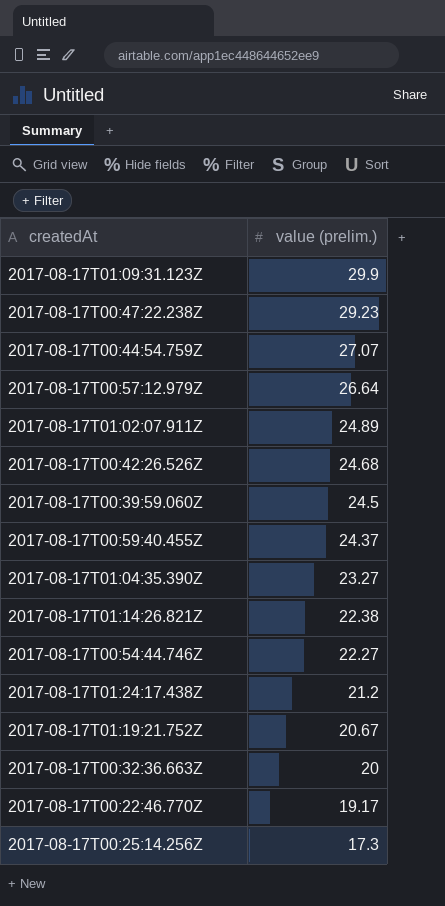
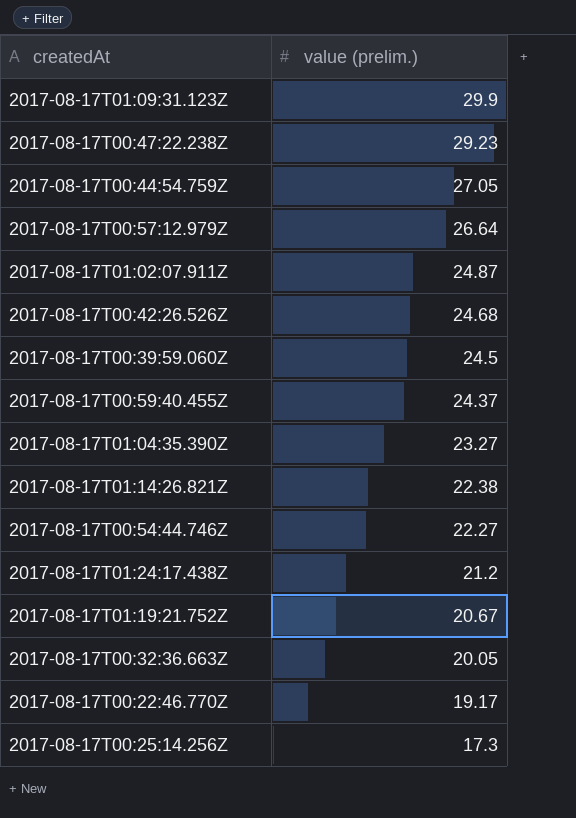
2017-08-17T00:44:54.759Z | value (prelim.): 27.07 -> 27.05
2017-08-17T01:02:07.911Z | value (prelim.): 24.89 -> 24.87
2017-08-17T00:32:36.663Z | value (prelim.): 20 -> 20.05

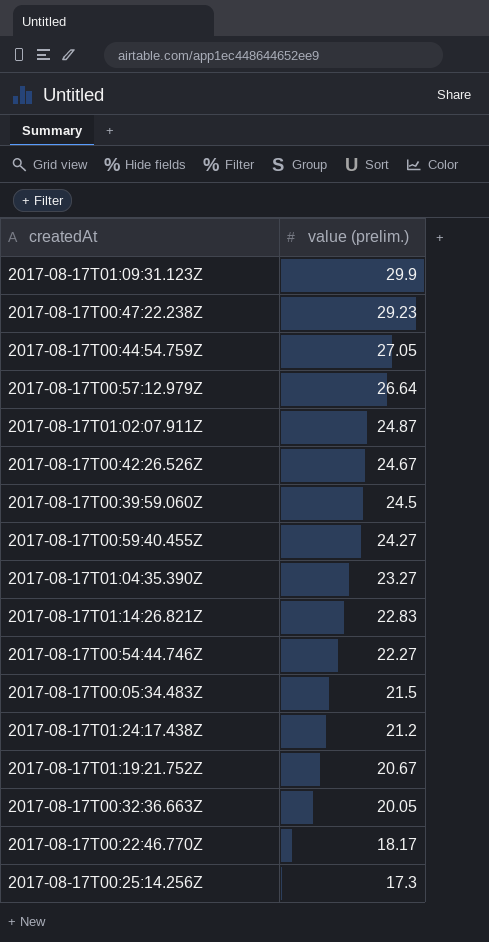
2017-08-17T00:42:26.526Z | value (prelim.): 24.68 -> 24.67
2017-08-17T00:59:40.455Z | value (prelim.): 24.37 -> 24.27
2017-08-17T01:14:26.821Z | value (prelim.): 22.38 -> 22.83
row 2017-08-17T00:05:34.483Z: none -> 21.5
2017-08-17T00:22:46.770Z | value (prelim.): 19.17 -> 18.17

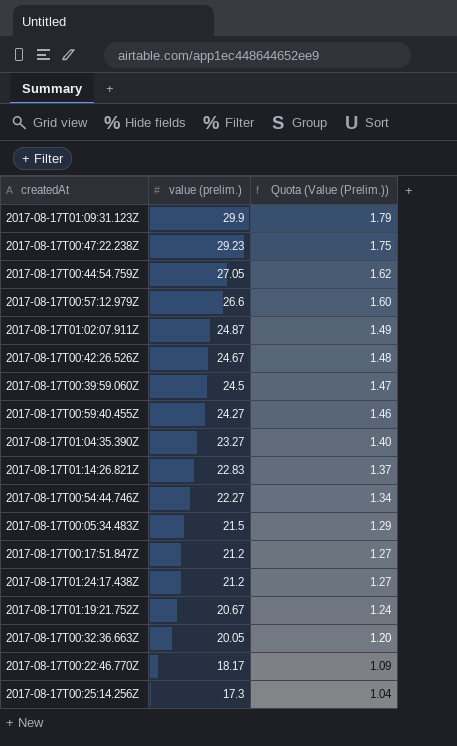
column Quota (Value (Prelim.)) | formula: none -> [value (prelim.)] * 0.06
2017-08-17T00:57:12.979Z | value (prelim.): 26.64 -> 26.6
row 2017-08-17T00:17:51.847Z: none -> 21.2 | 1.27

